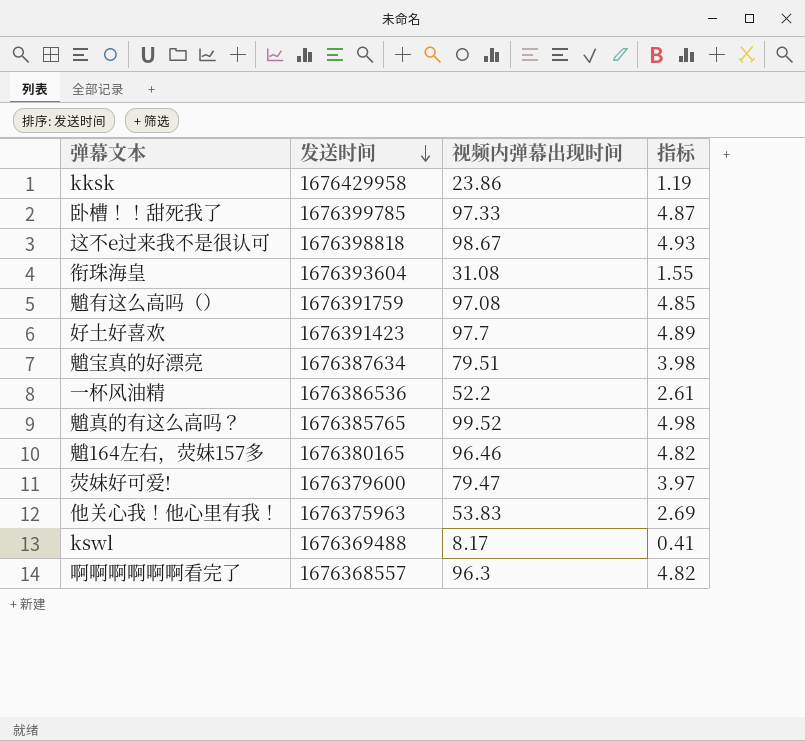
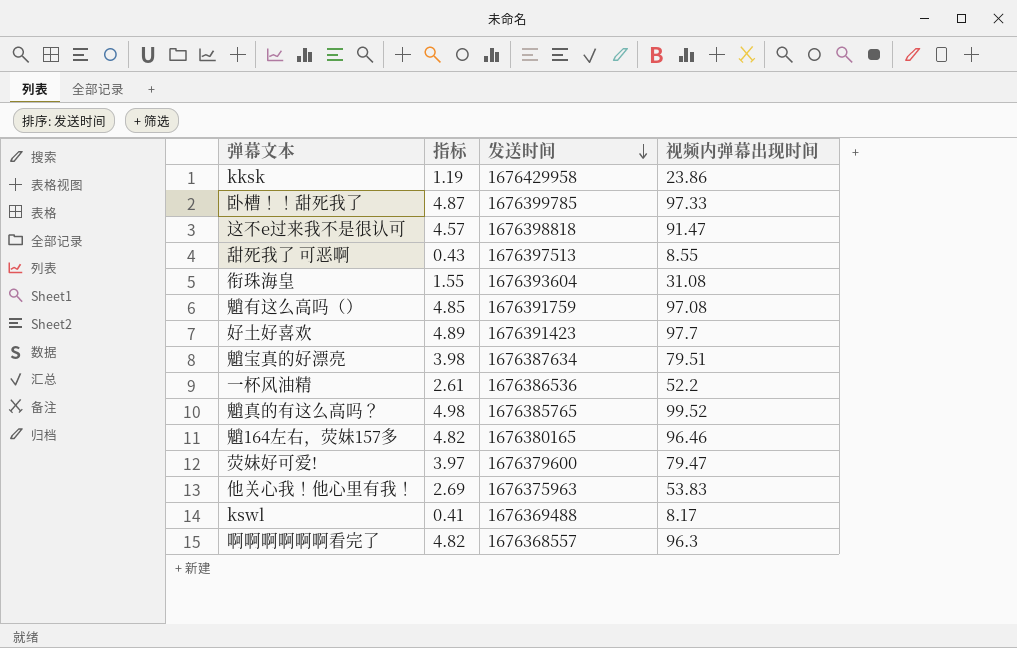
column 指标 | position: 4 -> 2
这不e过来我不是很认可 | 指标: 4.93 -> 4.57
这不e过来我不是很认可 | 视频内弹幕出现时间: 98.67 -> 91.47
row 甜死我了 可恶啊: none -> 0.43 | 1676397513 | 8.55

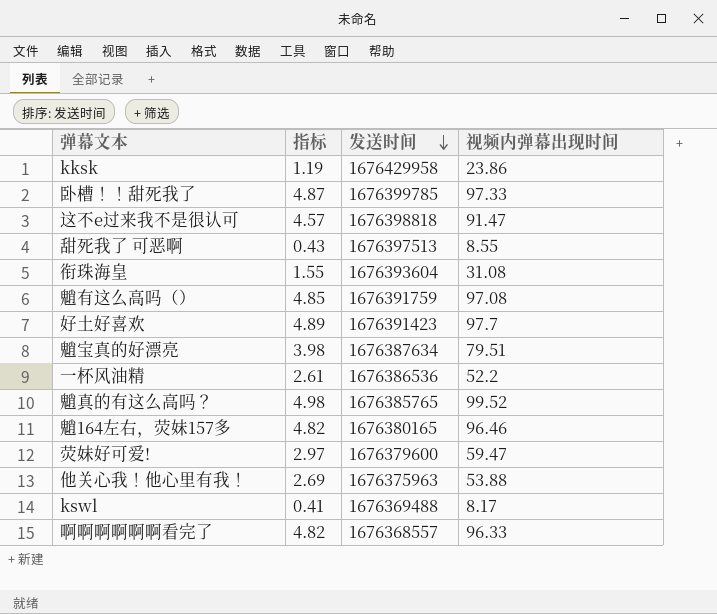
荧妹好可爱! | 指标: 3.97 -> 2.97
荧妹好可爱! | 视频内弹幕出现时间: 79.47 -> 59.47
他关心我！他心里有我！ | 视频内弹幕出现时间: 53.83 -> 53.88
啊啊啊啊啊啊看完了 | 视频内弹幕出现时间: 96.3 -> 96.33

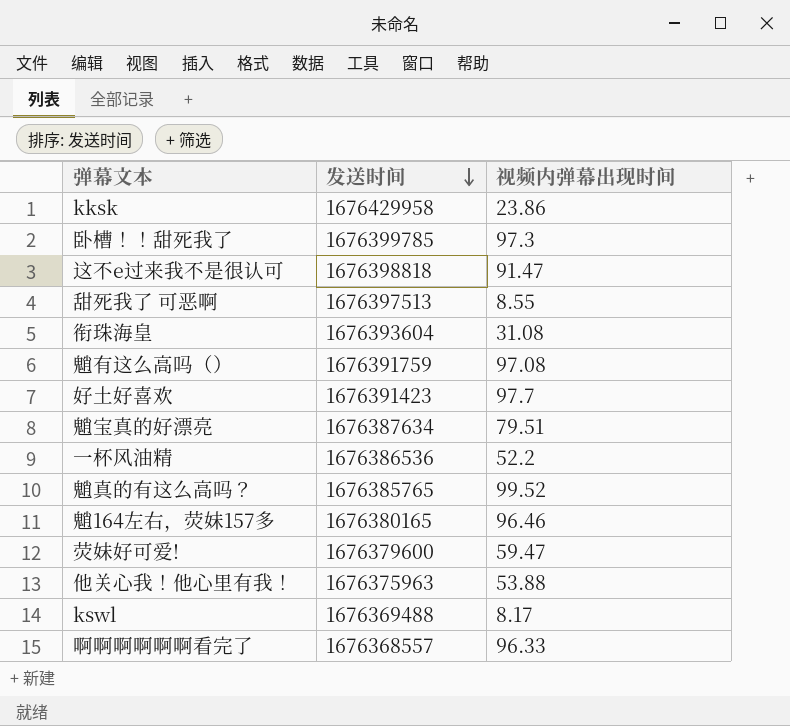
column 指标 | formula: [视频内弹幕出现时间] * 0.05 -> none
卧槽！！甜死我了 | 视频内弹幕出现时间: 97.33 -> 97.3

